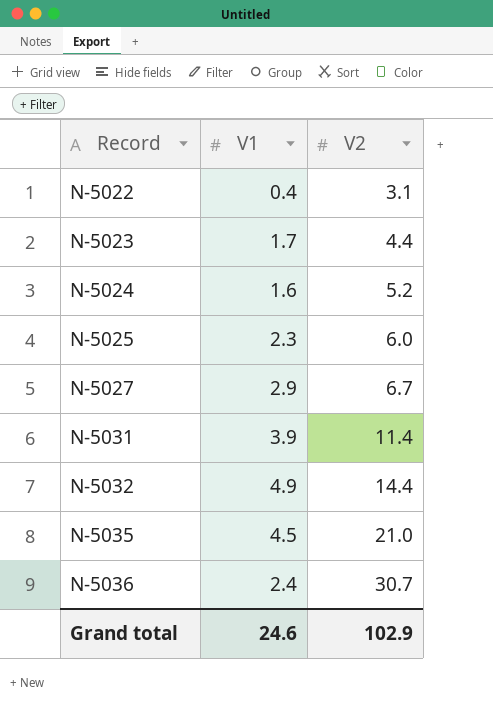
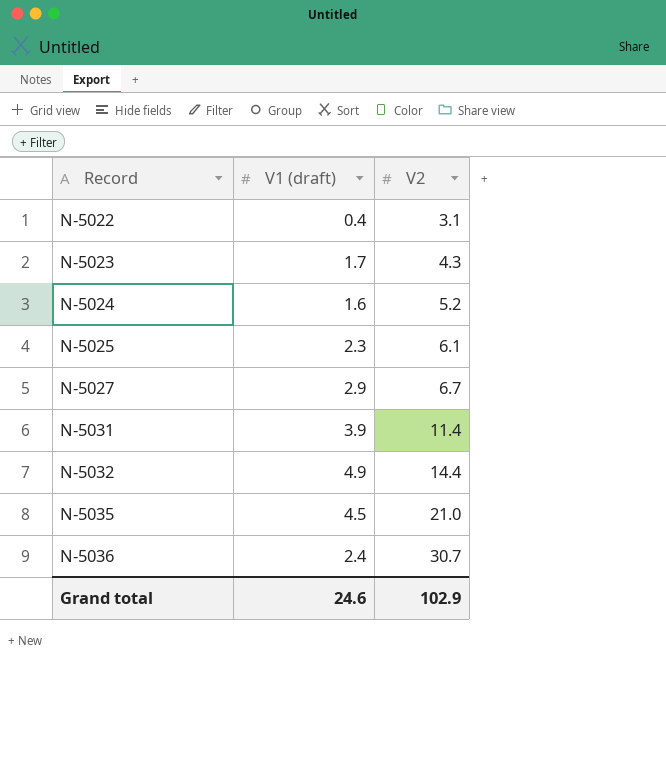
column name: V1 -> V1 (draft)
N-5023 | V2: 4.4 -> 4.3
N-5025 | V2: 6.0 -> 6.1

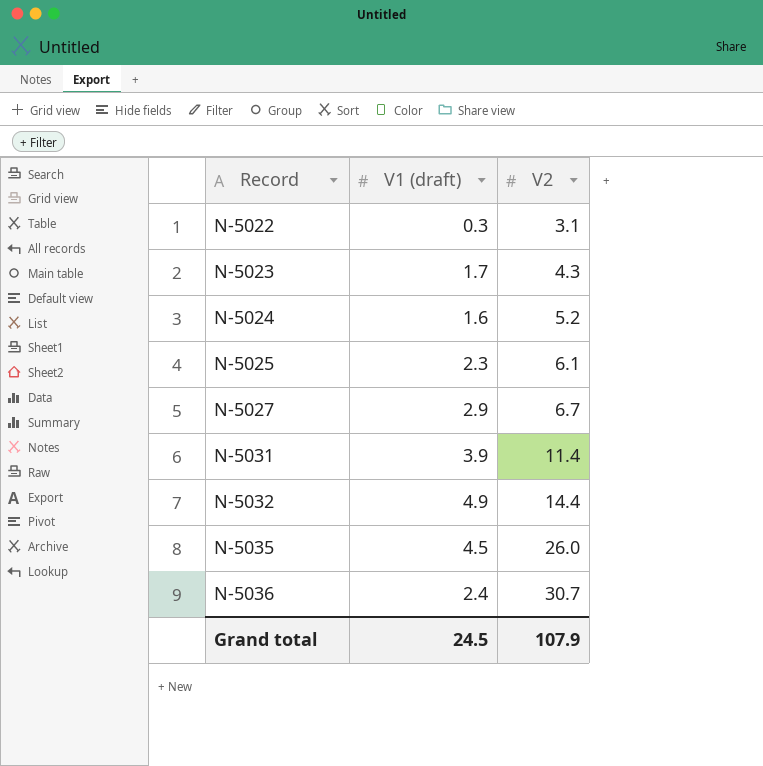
N-5022 | V1 (draft): 0.4 -> 0.3
N-5035 | V2: 21.0 -> 26.0
Grand total | V1 (draft): 24.6 -> 24.5
Grand total | V2: 102.9 -> 107.9

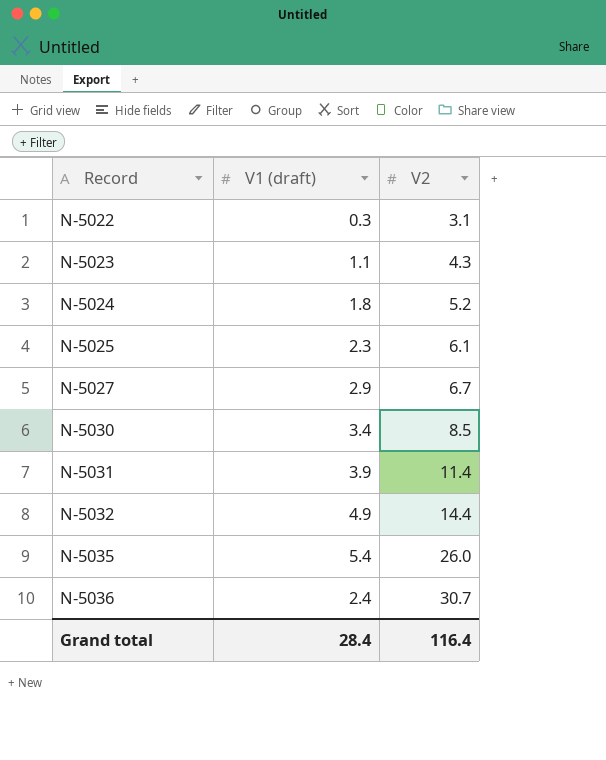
N-5023 | V1 (draft): 1.7 -> 1.1
N-5024 | V1 (draft): 1.6 -> 1.8
row N-5030: none -> 3.4 | 8.5
N-5035 | V1 (draft): 4.5 -> 5.4
Grand total | V1 (draft): 24.5 -> 28.4
Grand total | V2: 107.9 -> 116.4

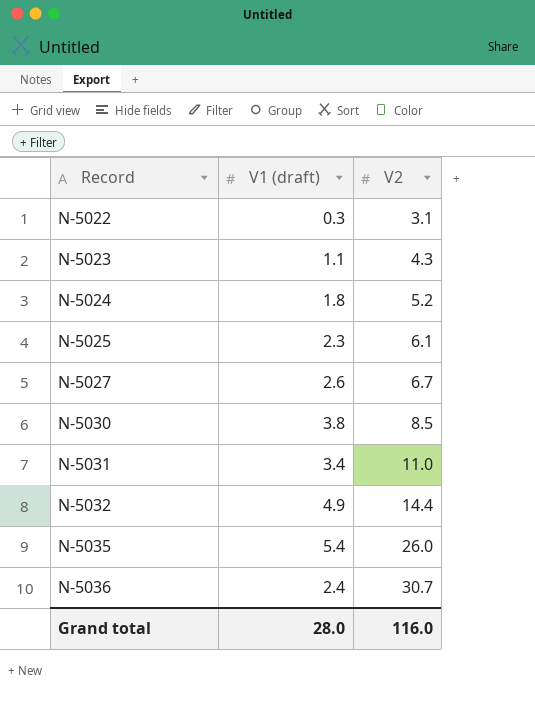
N-5027 | V1 (draft): 2.9 -> 2.6
N-5030 | V1 (draft): 3.4 -> 3.8
N-5031 | V1 (draft): 3.9 -> 3.4
N-5031 | V2: 11.4 -> 11.0
Grand total | V1 (draft): 28.4 -> 28.0
Grand total | V2: 116.4 -> 116.0

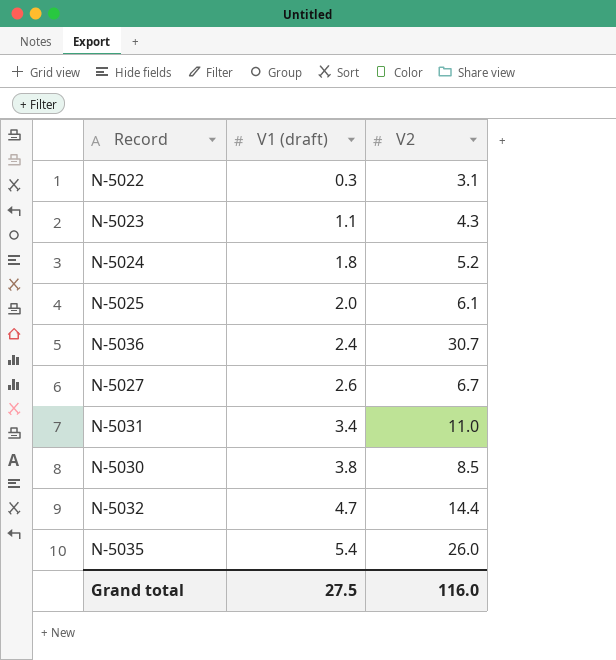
row order: Record ascending -> V1 (draft) ascending
N-5025 | V1 (draft): 2.3 -> 2.0
N-5032 | V1 (draft): 4.9 -> 4.7
Grand total | V1 (draft): 28.0 -> 27.5

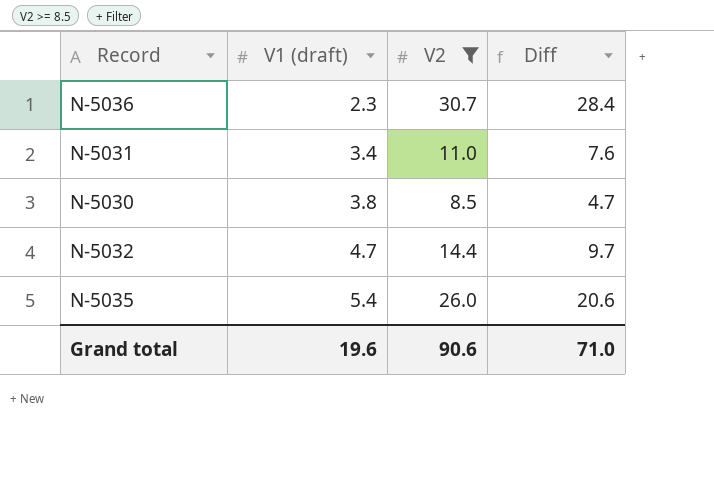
filter: none -> V2 >= 8.5
column Diff | formula: none -> [V2] - [V1 (draft)]
N-5036 | V1 (draft): 2.4 -> 2.3
Grand total | V1 (draft): 27.5 -> 19.6
Grand total | V2: 116.0 -> 90.6

